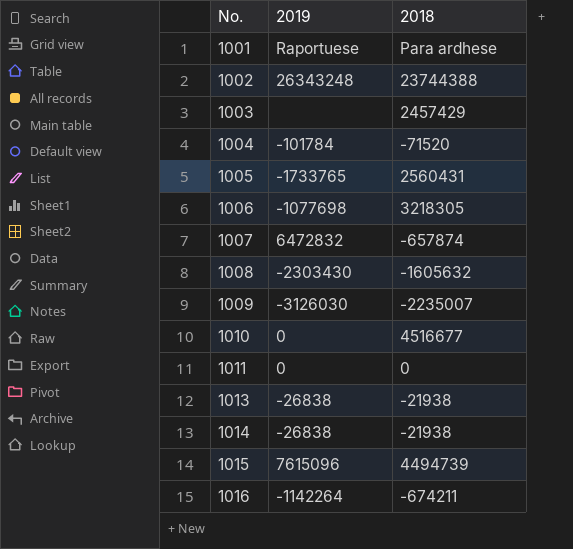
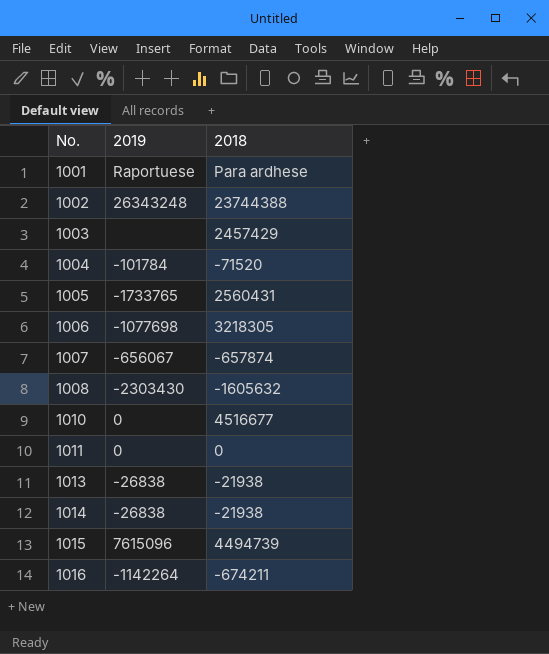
row 1009: -3126030 | -2235007 -> none
1007 | 2019: 6472832 -> -656067

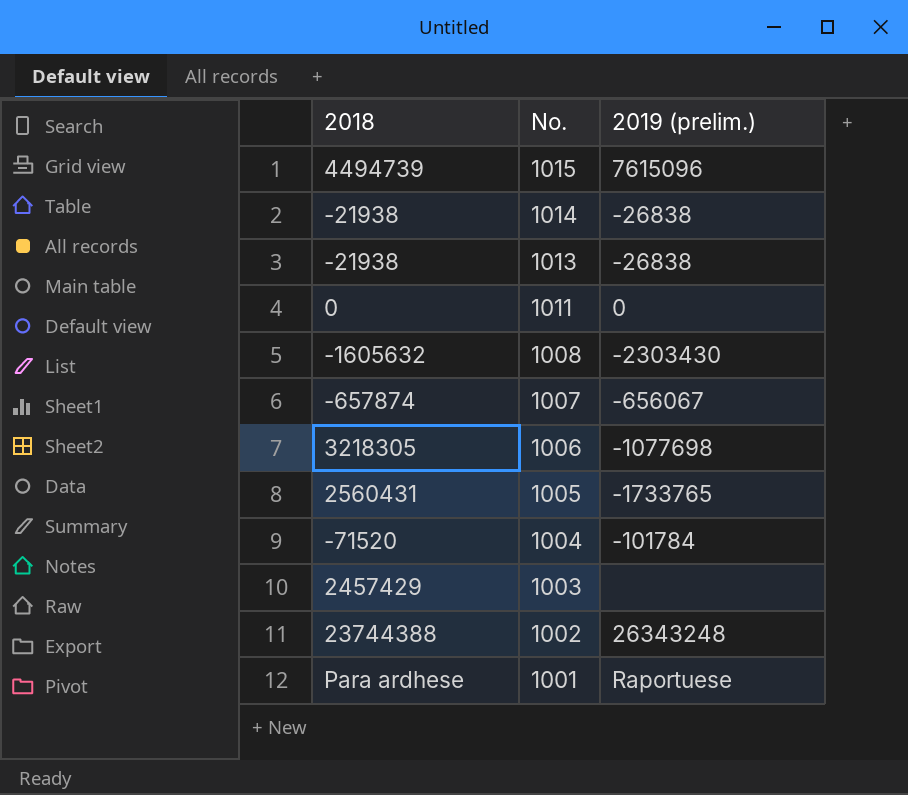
row order: No. ascending -> No. descending
column 2018 | position: 3 -> 1
column name: 2019 -> 2019 (prelim.)
row 1010: 0 | 4516677 -> none
row 1016: -1142264 | -674211 -> none

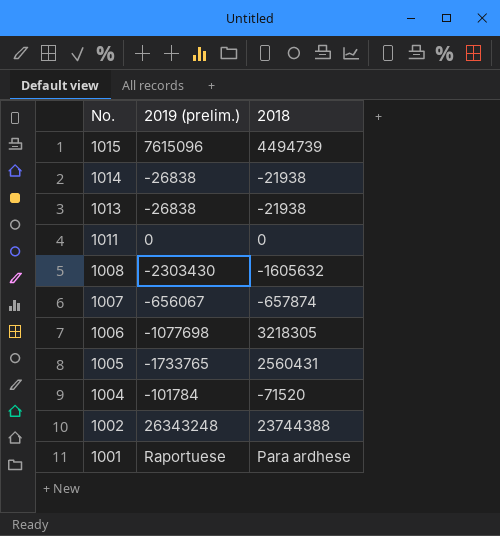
column 2018 | position: 1 -> 3
row 1003: 2457429 | none -> none

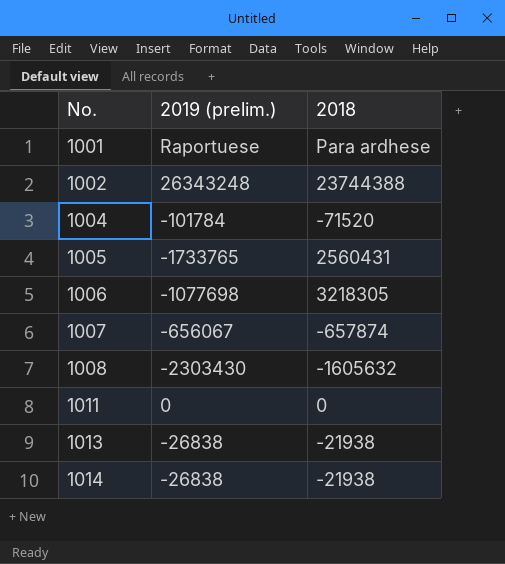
row order: No. descending -> No. ascending
row 1015: 7615096 | 4494739 -> none

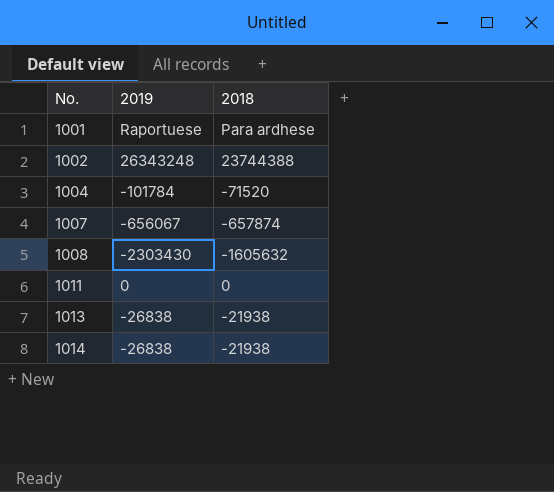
column name: 2019 (prelim.) -> 2019
row 1005: -1733765 | 2560431 -> none
row 1006: -1077698 | 3218305 -> none

